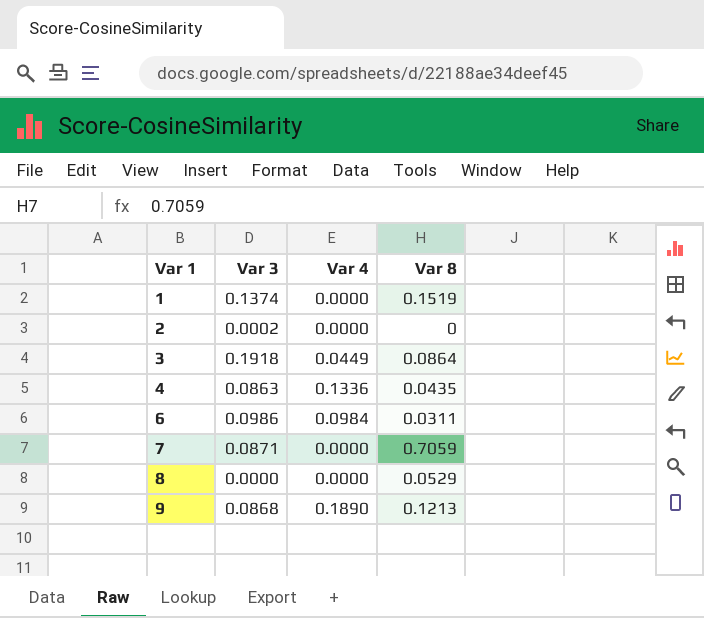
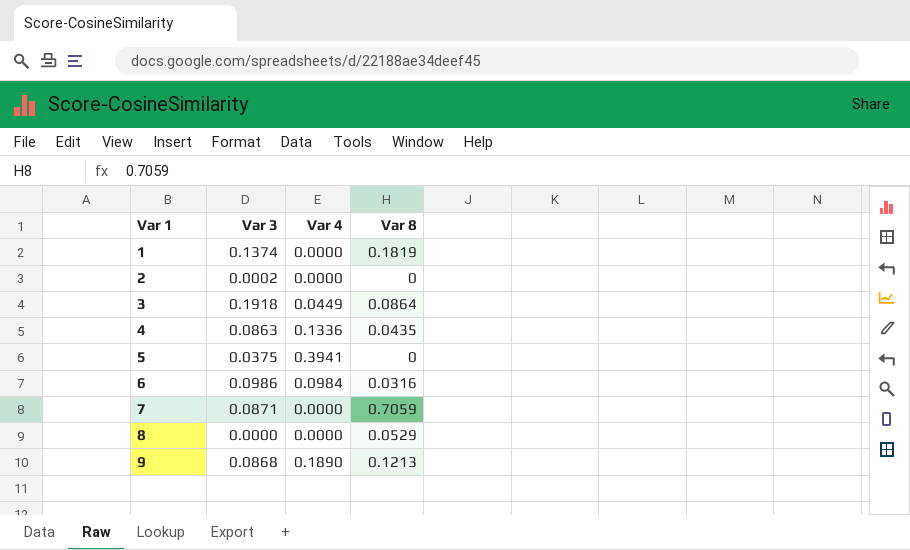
1 | Var 8: 0.1519 -> 0.1819
row 5: none -> 0.0375 | 0.3941 | 0
6 | Var 8: 0.0311 -> 0.0316

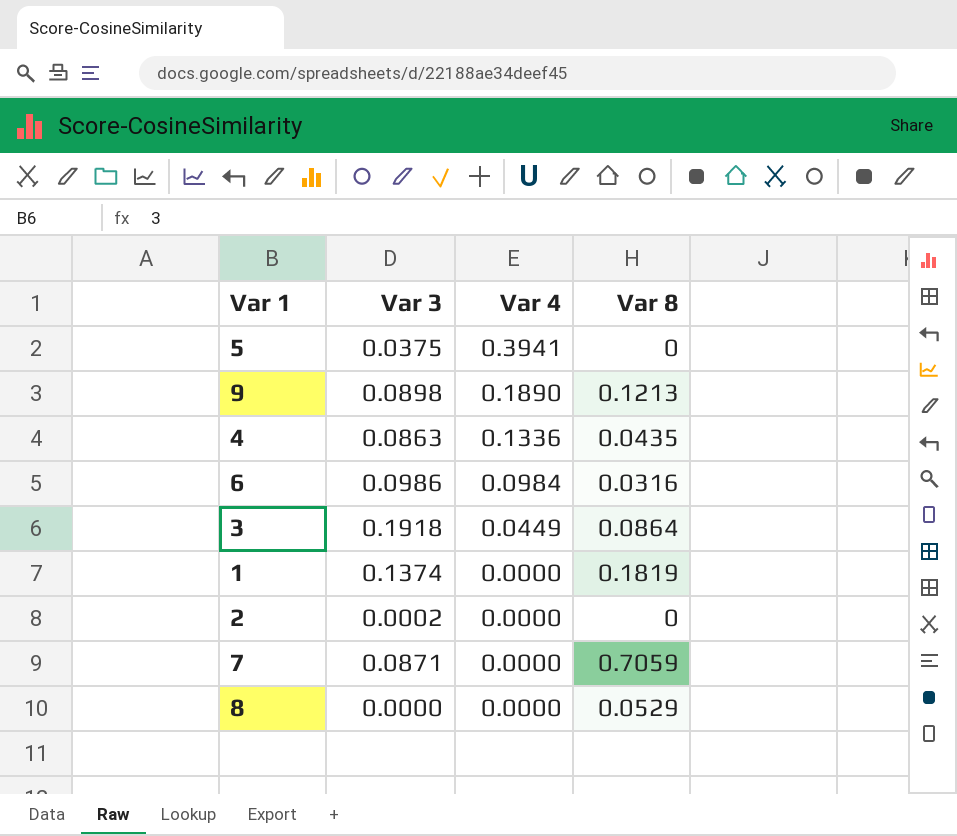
row order: Var 1 ascending -> Var 4 descending
9 | Var 3: 0.0868 -> 0.0898

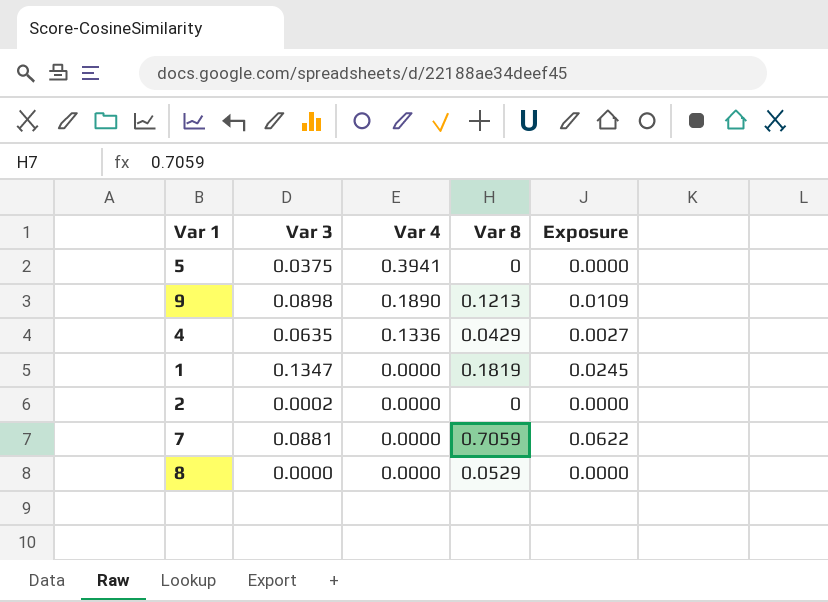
column Exposure | formula: none -> [Var 3] * [Var 8]
row 6: 0.0986 | 0.0984 | 0.0316 -> none
row 3: 0.1918 | 0.0449 | 0.0864 -> none
4 | Var 3: 0.0863 -> 0.0635
4 | Var 8: 0.0435 -> 0.0429
1 | Var 3: 0.1374 -> 0.1347
7 | Var 3: 0.0871 -> 0.0881

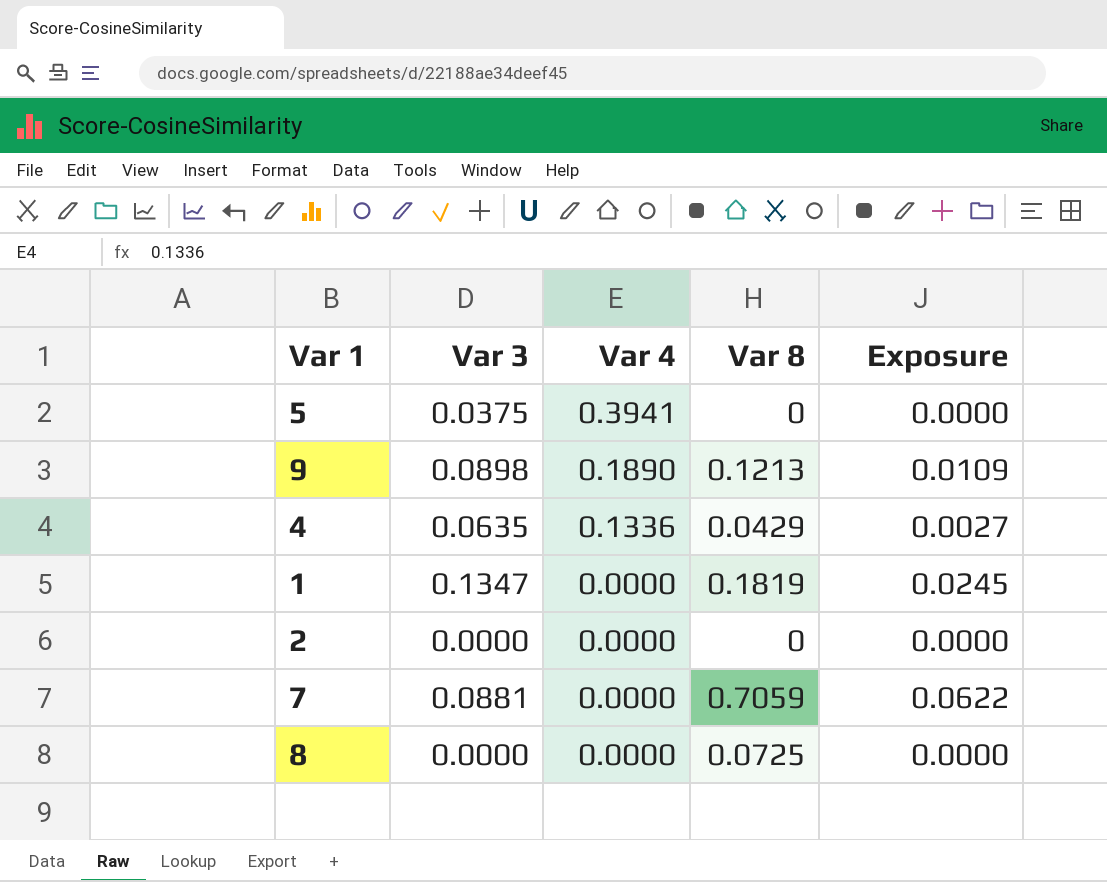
2 | Var 3: 0.0002 -> 0.0000
8 | Var 8: 0.0529 -> 0.0725

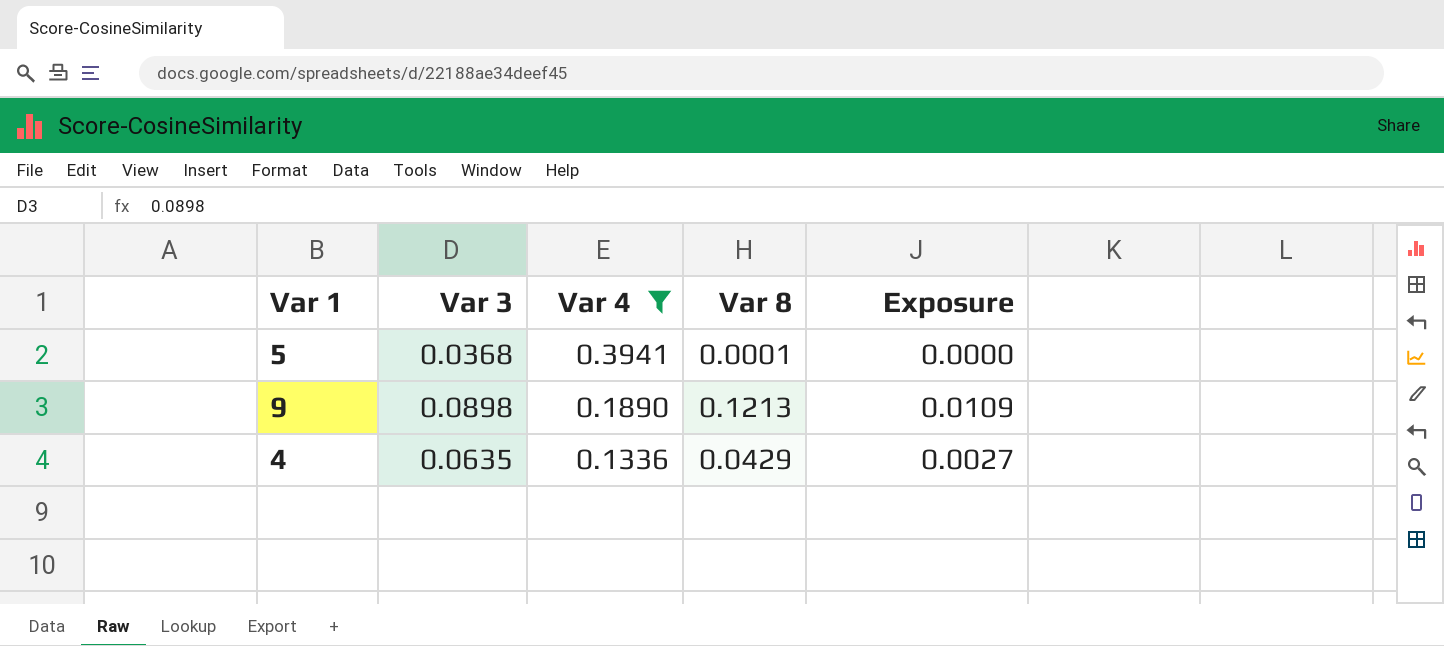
filter: none -> Var 4 != 0.0000
5 | Var 3: 0.0375 -> 0.0368
5 | Var 8: 0 -> 0.0001

